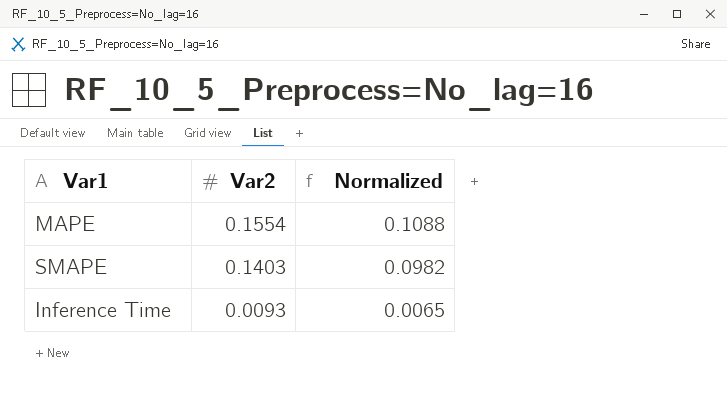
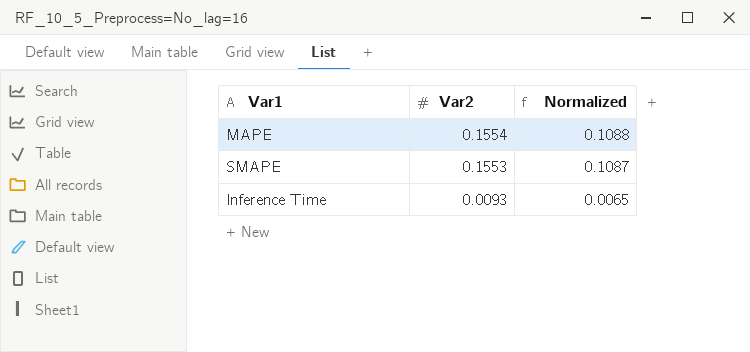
SMAPE | Var2: 0.1403 -> 0.1553
SMAPE | Normalized: 0.0982 -> 0.1087

